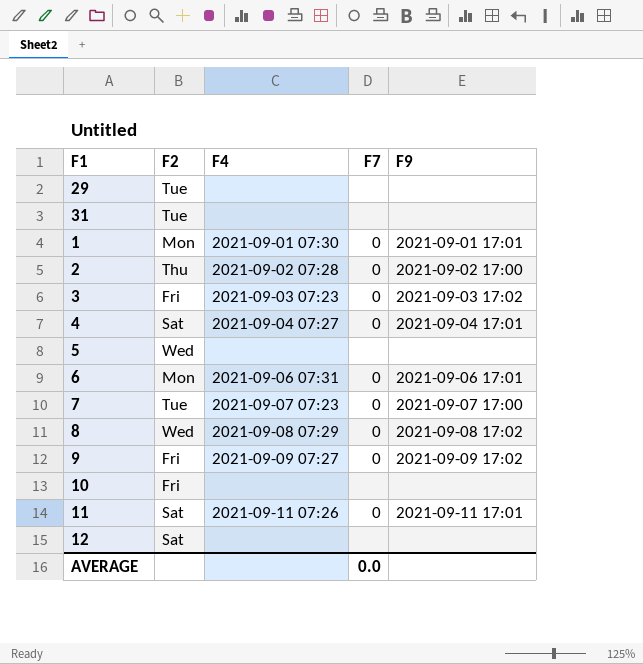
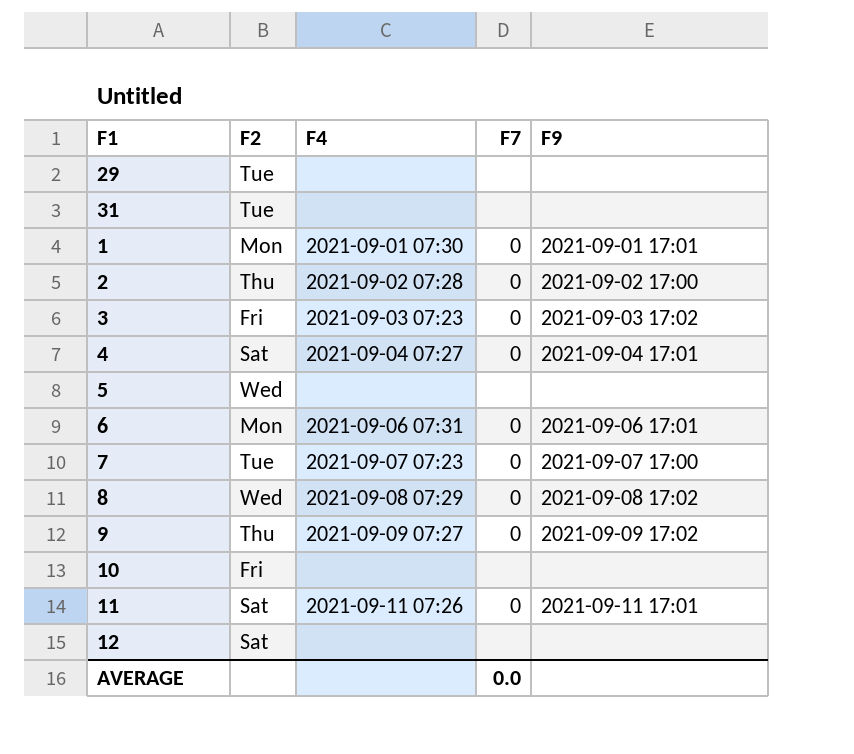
9 | F2: Fri -> Thu

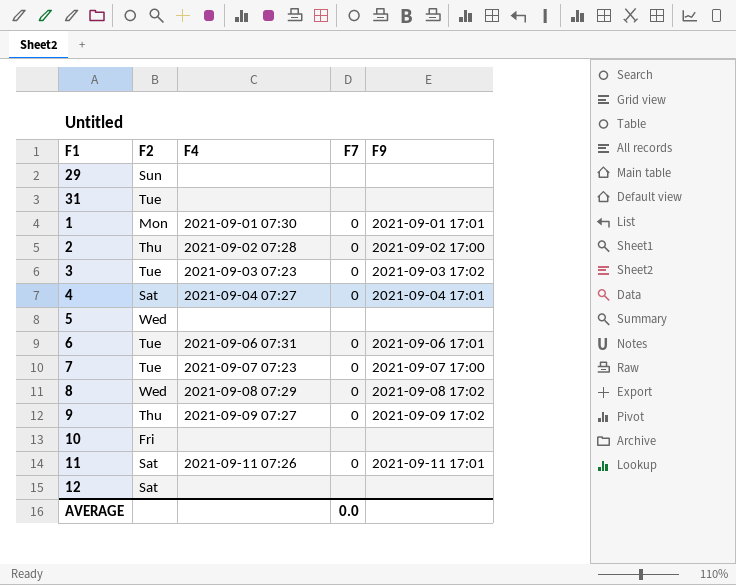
29 | F2: Tue -> Sun
3 | F2: Fri -> Tue
6 | F2: Mon -> Tue

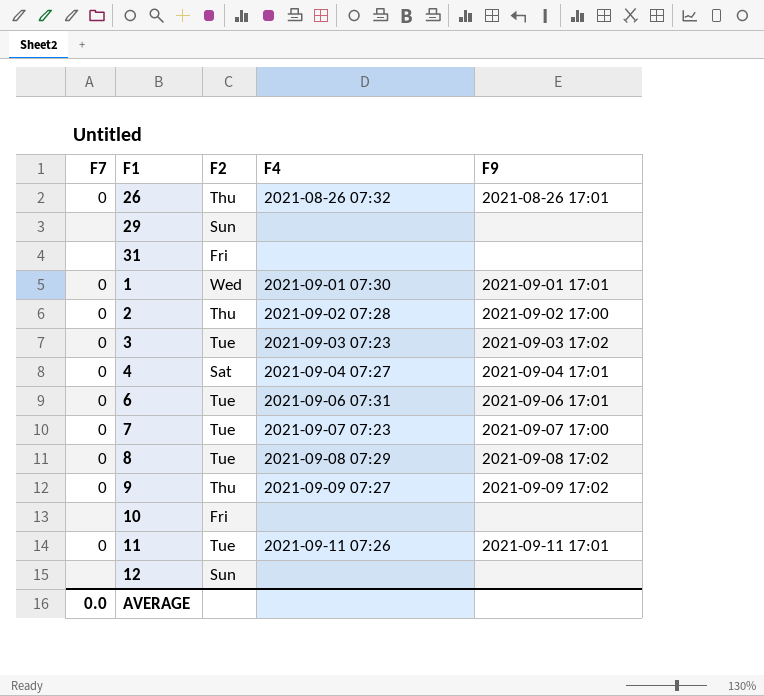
column F7 | position: 4 -> 1
row 5: Wed | none | none | none -> none
row 26: none -> 0 | Thu | 2021-08-26 07:32 | 2021-08-26 17:01
31 | F2: Tue -> Fri
1 | F2: Mon -> Wed
8 | F2: Wed -> Tue
11 | F2: Sat -> Tue
12 | F2: Sat -> Sun

